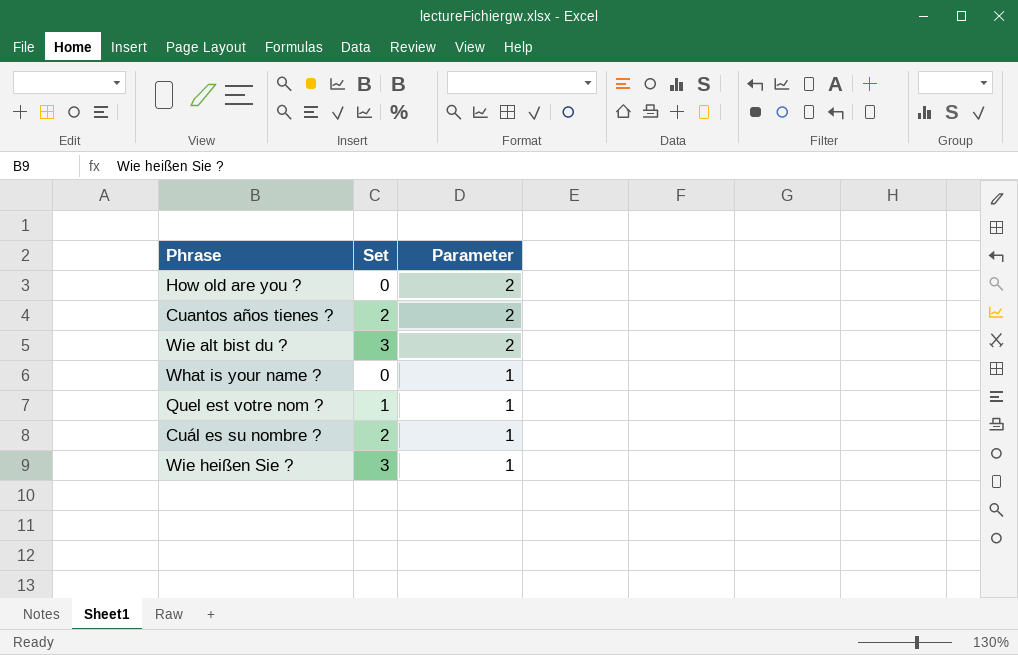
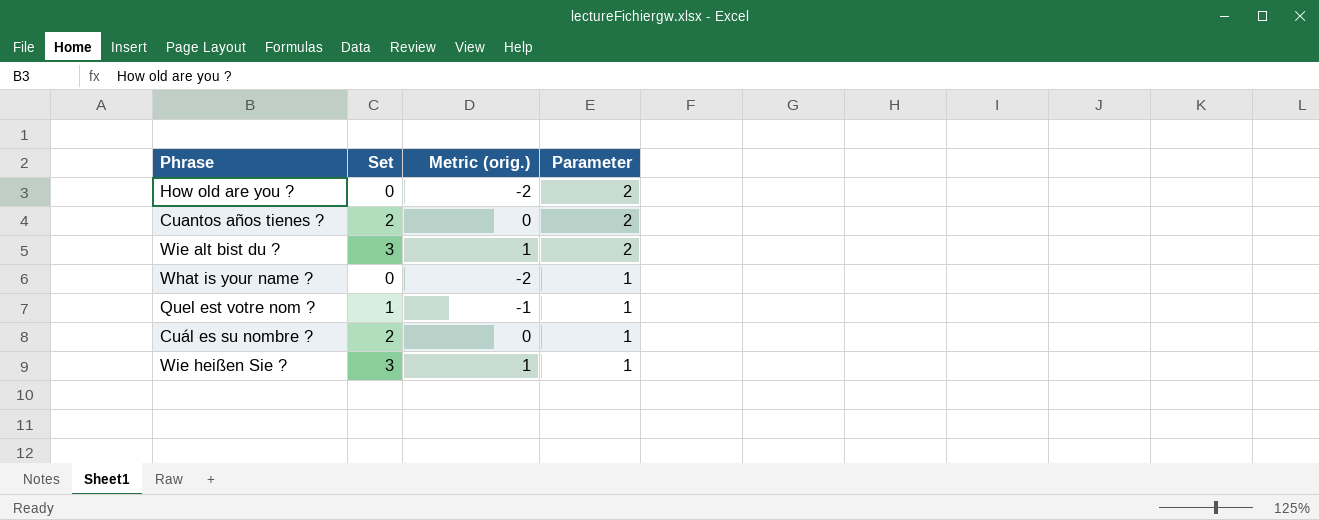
column Metric (orig.) | formula: none -> [Set] - 2

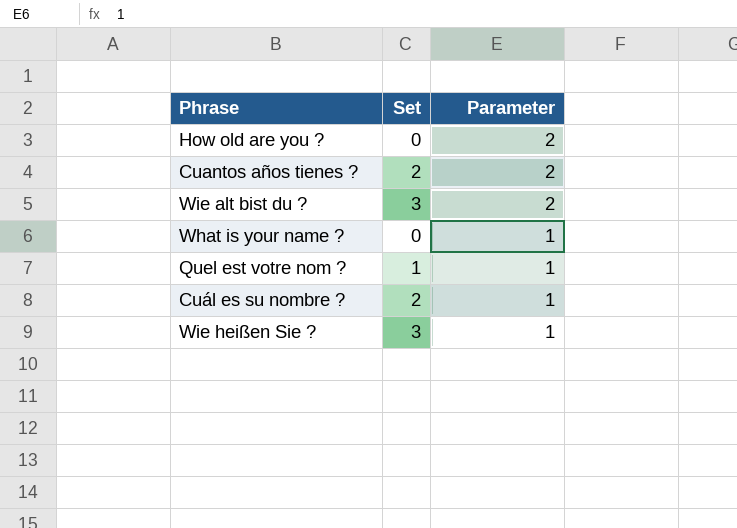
column Metric (orig.) | formula: [Set] - 2 -> none

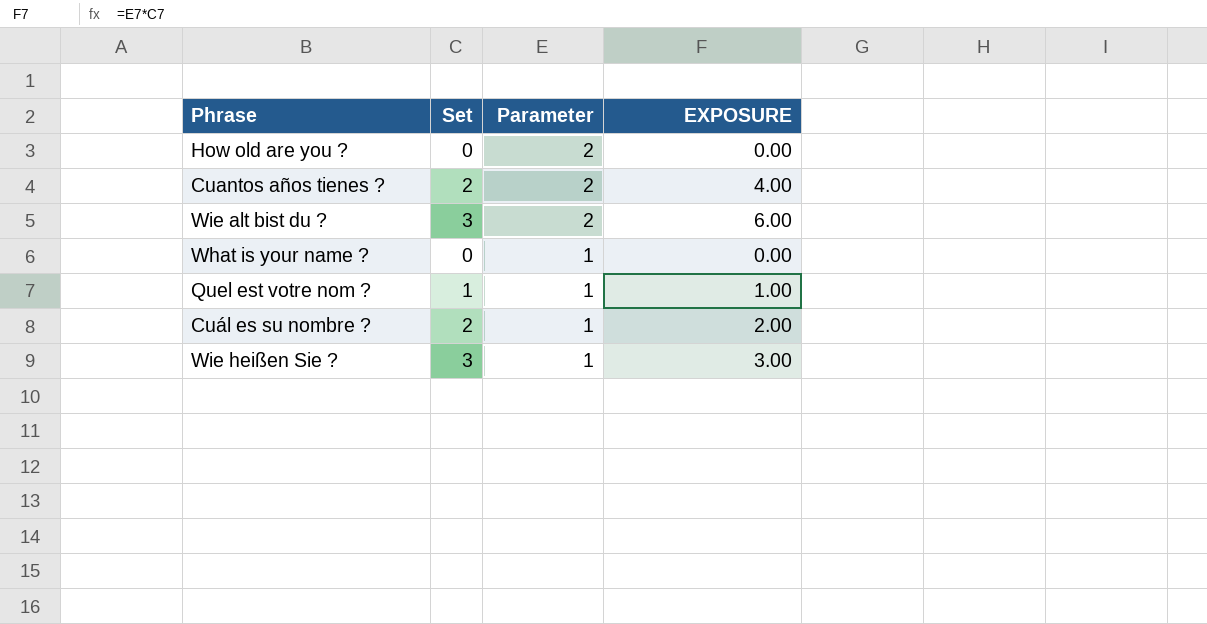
column EXPOSURE | formula: none -> [Set] * [Parameter]

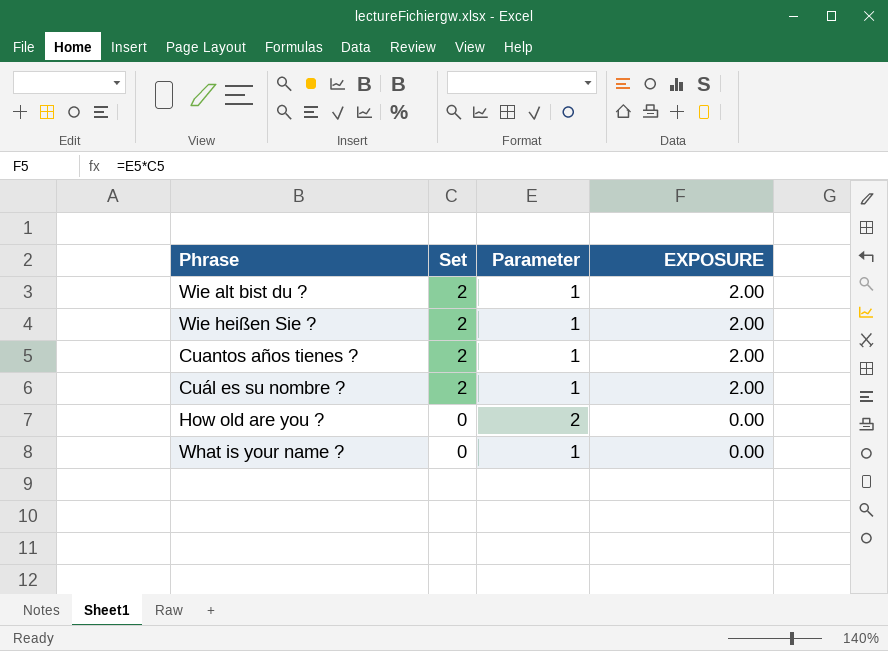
row order: Parameter descending -> Set descending
row Quel est votre nom ?: 1 | 1 | 1.00 -> none
Wie alt bist du ? | Set: 3 -> 2
Wie alt bist du ? | Parameter: 2 -> 1
Wie alt bist du ? | EXPOSURE: 6.00 -> 2.00
Wie heißen Sie ? | Set: 3 -> 2
Wie heißen Sie ? | EXPOSURE: 3.00 -> 2.00
Cuantos años tienes ? | Parameter: 2 -> 1
Cuantos años tienes ? | EXPOSURE: 4.00 -> 2.00

